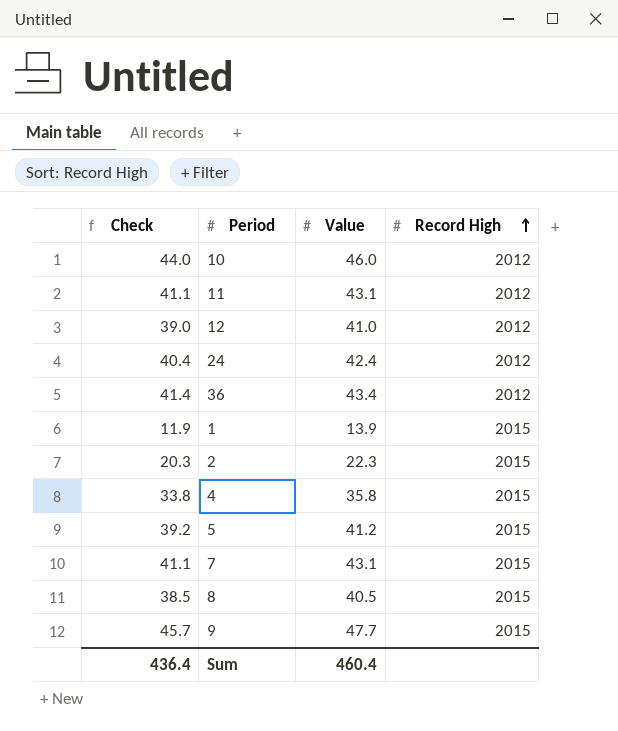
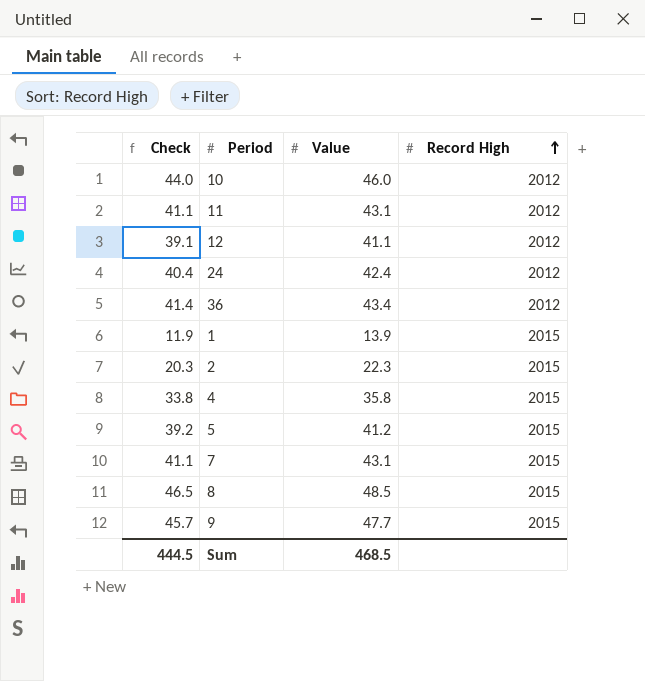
12 | Check: 39.0 -> 39.1
12 | Value: 41.0 -> 41.1
8 | Check: 38.5 -> 46.5
8 | Value: 40.5 -> 48.5
Sum | Check: 436.4 -> 444.5
Sum | Value: 460.4 -> 468.5

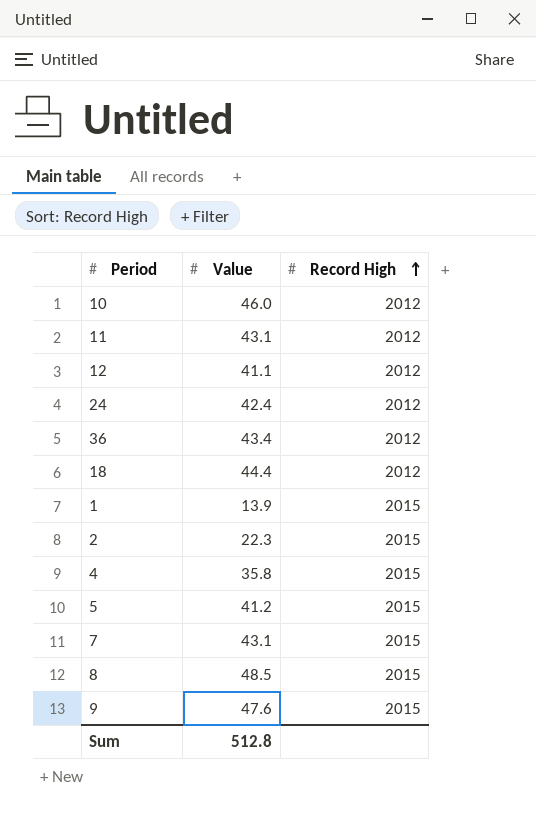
column Check | formula: [Value] - 2 -> none
row 18: none -> 44.4 | 2012
9 | Value: 47.7 -> 47.6
Sum | Value: 468.5 -> 512.8

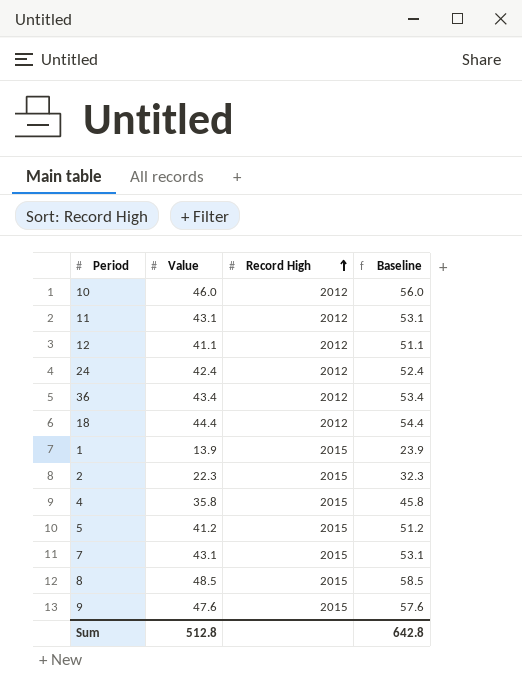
column Baseline | formula: none -> [Value] + 10

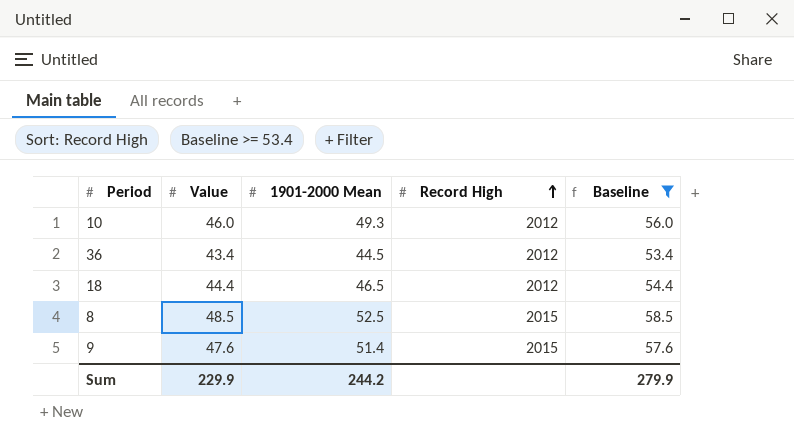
filter: none -> Baseline >= 53.4
column 1901-2000 Mean | position: none -> 3
Sum | Value: 512.8 -> 229.9
Sum | Baseline: 642.8 -> 279.9

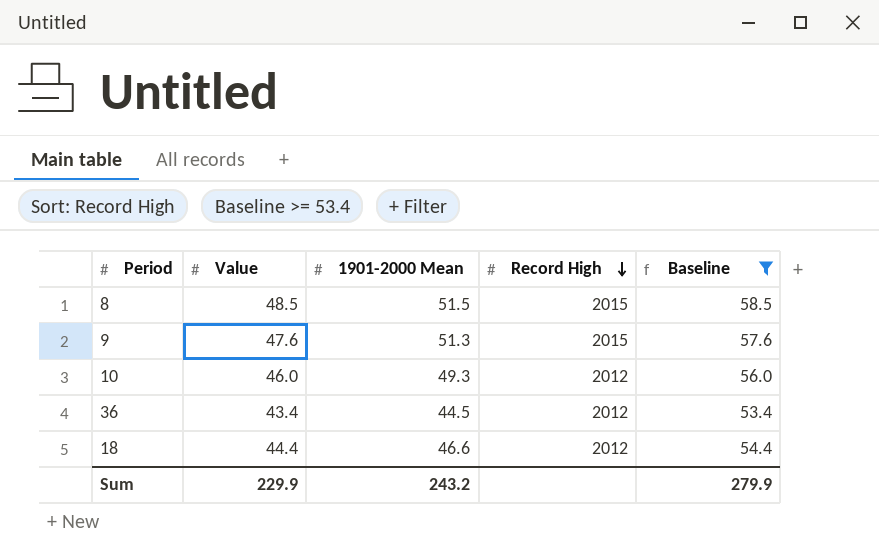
row order: Record High ascending -> Record High descending
8 | 1901-2000 Mean: 52.5 -> 51.5
9 | 1901-2000 Mean: 51.4 -> 51.3
18 | 1901-2000 Mean: 46.5 -> 46.6
Sum | 1901-2000 Mean: 244.2 -> 243.2

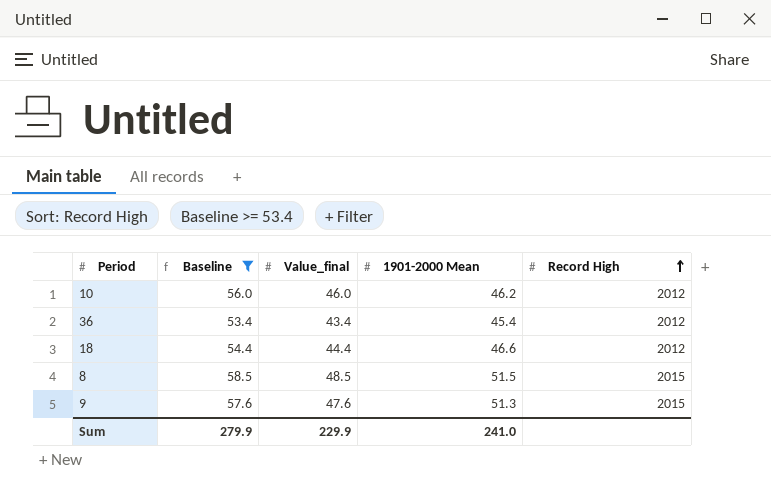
row order: Record High descending -> Record High ascending
column Baseline | position: 5 -> 2
column name: Value -> Value_final
10 | 1901-2000 Mean: 49.3 -> 46.2
36 | 1901-2000 Mean: 44.5 -> 45.4
Sum | 1901-2000 Mean: 243.2 -> 241.0

